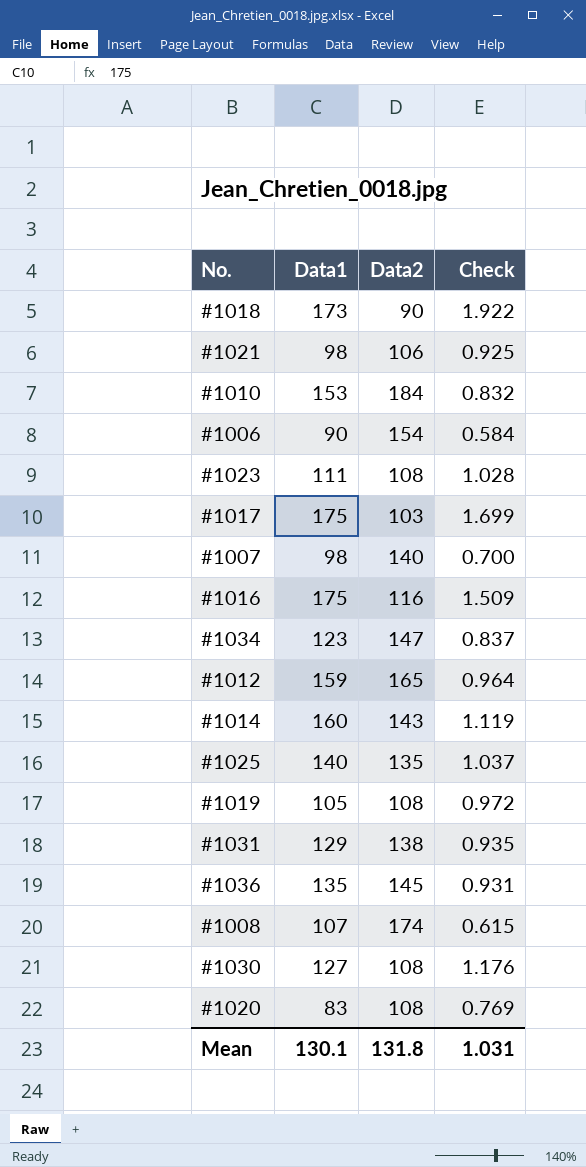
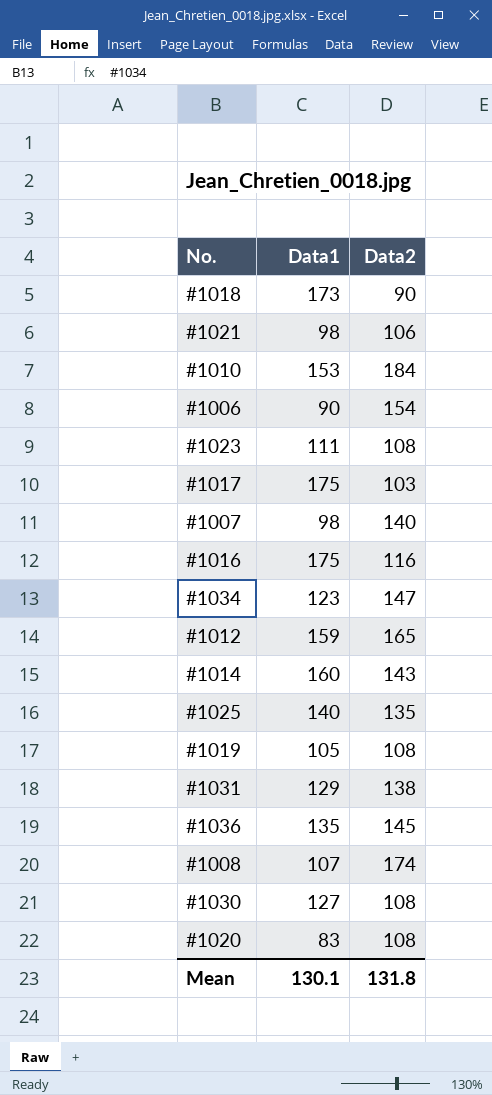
column Check | formula: [Data1] / [Data2] -> none

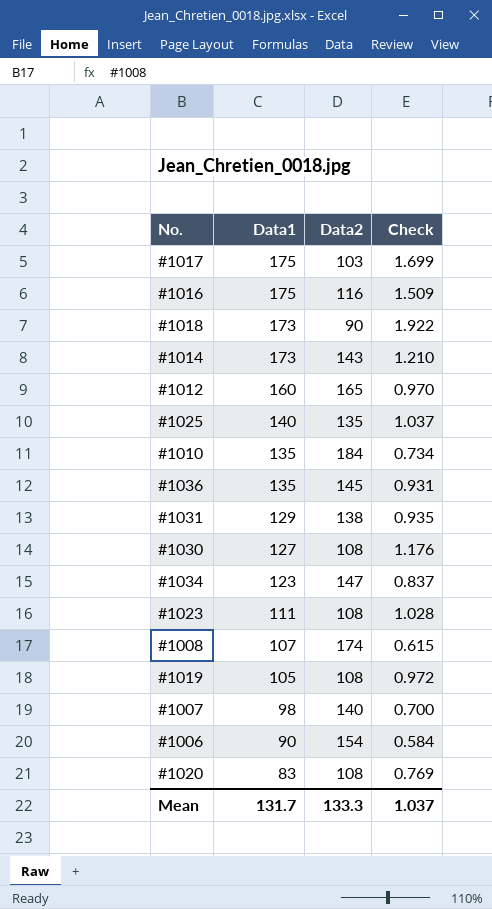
row order: none -> Data1 descending
column Check | formula: none -> [Data1] / [Data2]
row #1021: 98 | 106 -> none
#1014 | Data1: 160 -> 173
#1012 | Data1: 159 -> 160
#1010 | Data1: 153 -> 135
Mean | Data1: 130.1 -> 131.7
Mean | Data2: 131.8 -> 133.3

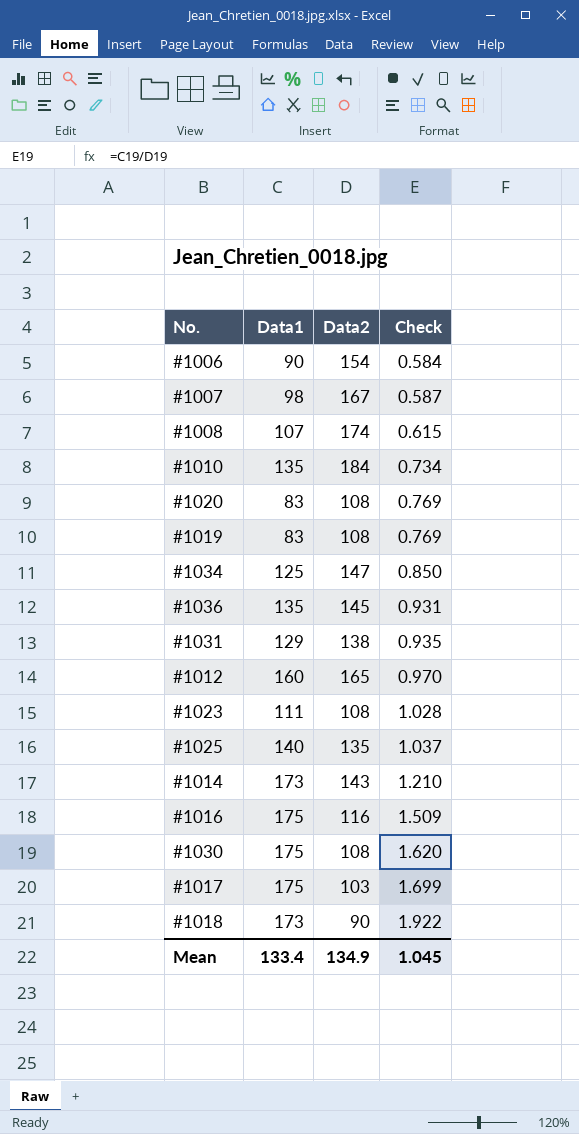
row order: Data1 descending -> Check ascending
#1007 | Data2: 140 -> 167
#1007 | Check: 0.700 -> 0.587
#1019 | Data1: 105 -> 83
#1019 | Check: 0.972 -> 0.769
#1034 | Data1: 123 -> 125
#1034 | Check: 0.837 -> 0.850
#1030 | Data1: 127 -> 175
#1030 | Check: 1.176 -> 1.620
Mean | Data1: 131.7 -> 133.4
Mean | Data2: 133.3 -> 134.9
Mean | Check: 1.037 -> 1.045

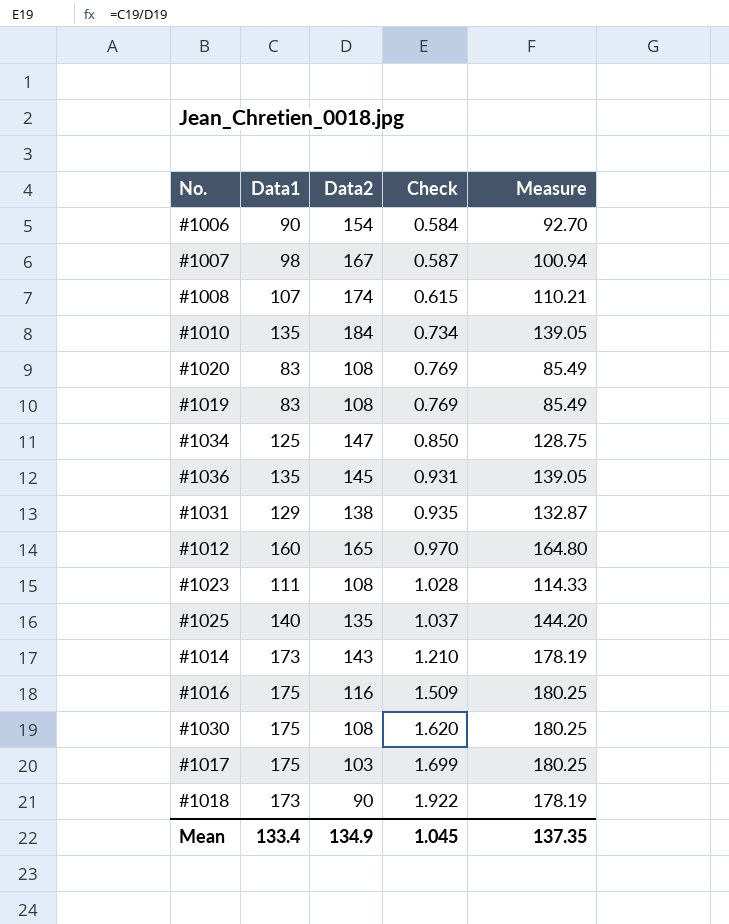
column Measure | formula: none -> [Data1] * 1.03

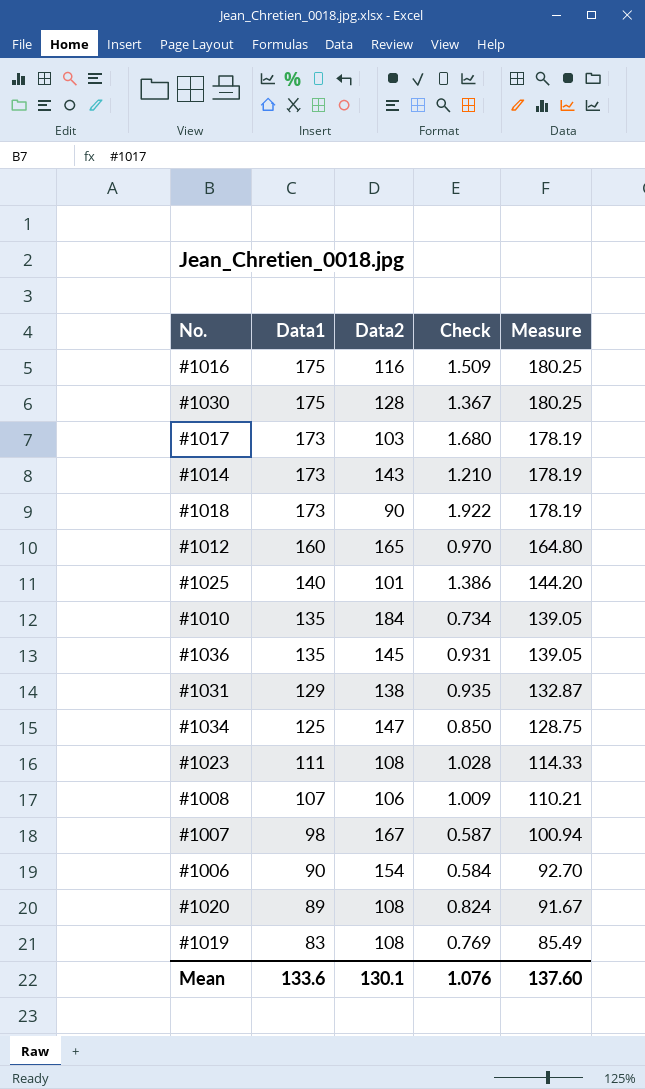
row order: Check ascending -> Data1 descending
#1030 | Data2: 108 -> 128
#1030 | Check: 1.620 -> 1.367
#1017 | Data1: 175 -> 173
#1017 | Check: 1.699 -> 1.680
#1017 | Measure: 180.25 -> 178.19
#1025 | Data2: 135 -> 101
#1025 | Check: 1.037 -> 1.386
#1008 | Data2: 174 -> 106
#1008 | Check: 0.615 -> 1.009
#1020 | Data1: 83 -> 89
#1020 | Check: 0.769 -> 0.824
#1020 | Measure: 85.49 -> 91.67
Mean | Data1: 133.4 -> 133.6
Mean | Data2: 134.9 -> 130.1
Mean | Check: 1.045 -> 1.076
Mean | Measure: 137.35 -> 137.60

